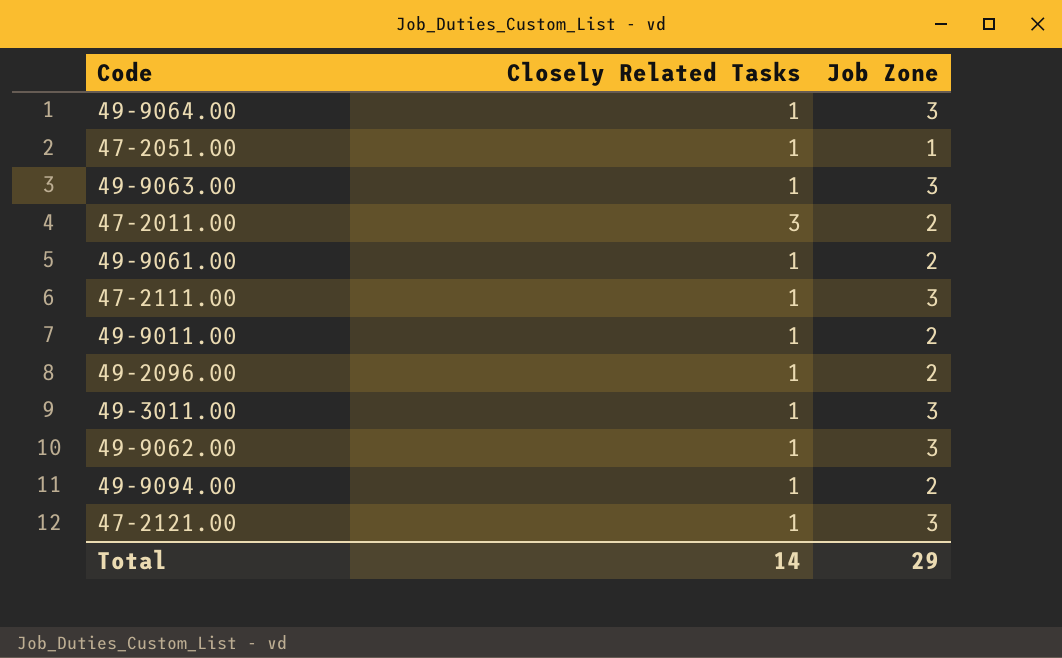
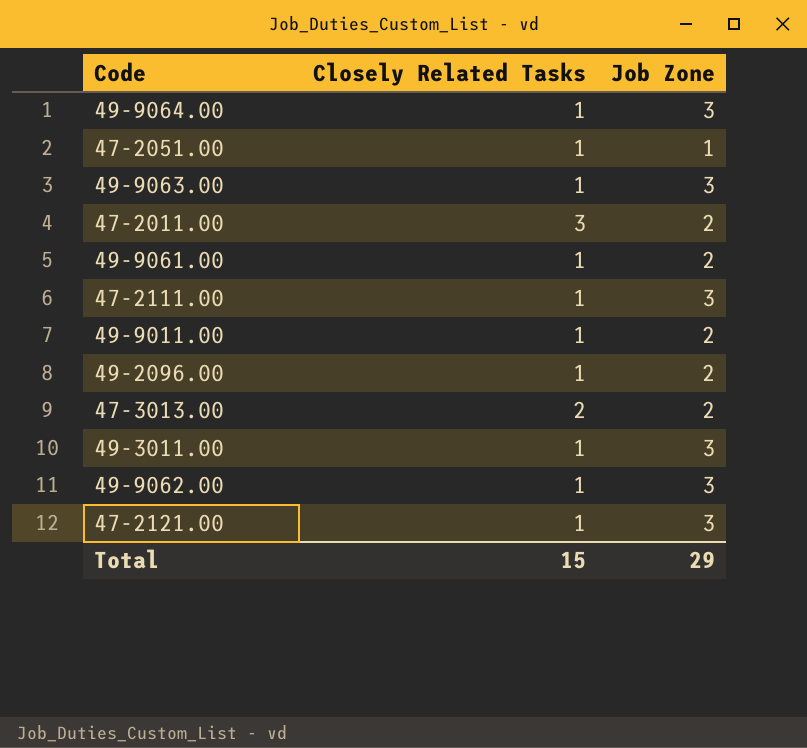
row 49-9094.00: 1 | 2 -> none
row 47-3013.00: none -> 2 | 2
Total | Closely Related Tasks: 14 -> 15

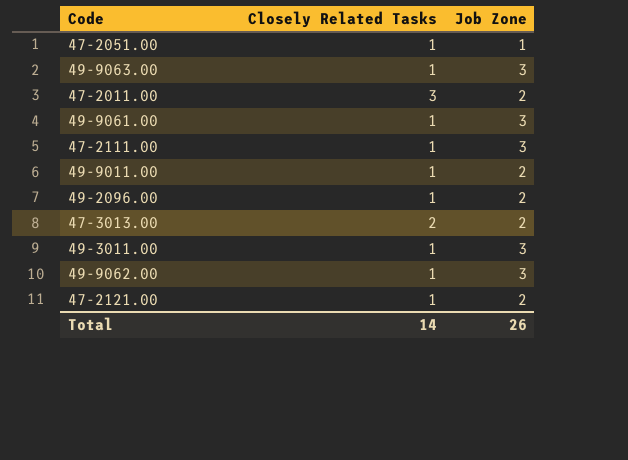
row 49-9064.00: 1 | 3 -> none
49-9061.00 | Job Zone: 2 -> 3
47-2121.00 | Job Zone: 3 -> 2
Total | Closely Related Tasks: 15 -> 14
Total | Job Zone: 29 -> 26

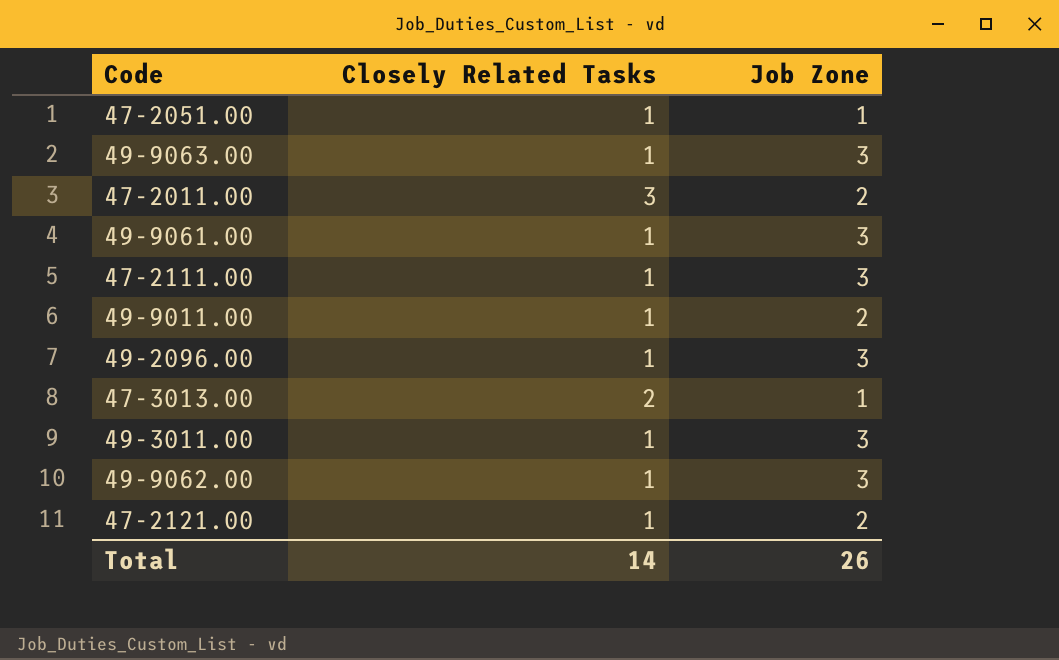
49-2096.00 | Job Zone: 2 -> 3
47-3013.00 | Job Zone: 2 -> 1

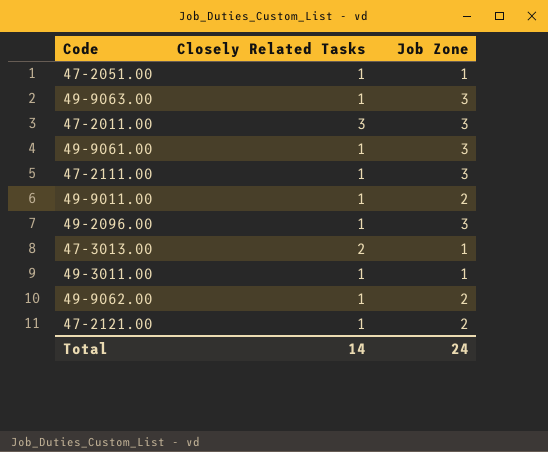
47-2011.00 | Job Zone: 2 -> 3
49-3011.00 | Job Zone: 3 -> 1
49-9062.00 | Job Zone: 3 -> 2
Total | Job Zone: 26 -> 24

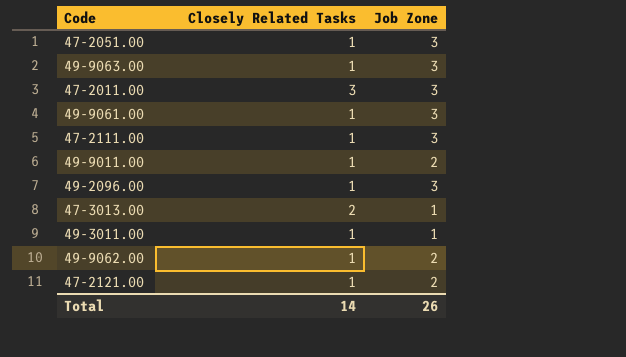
47-2051.00 | Job Zone: 1 -> 3
Total | Job Zone: 24 -> 26

